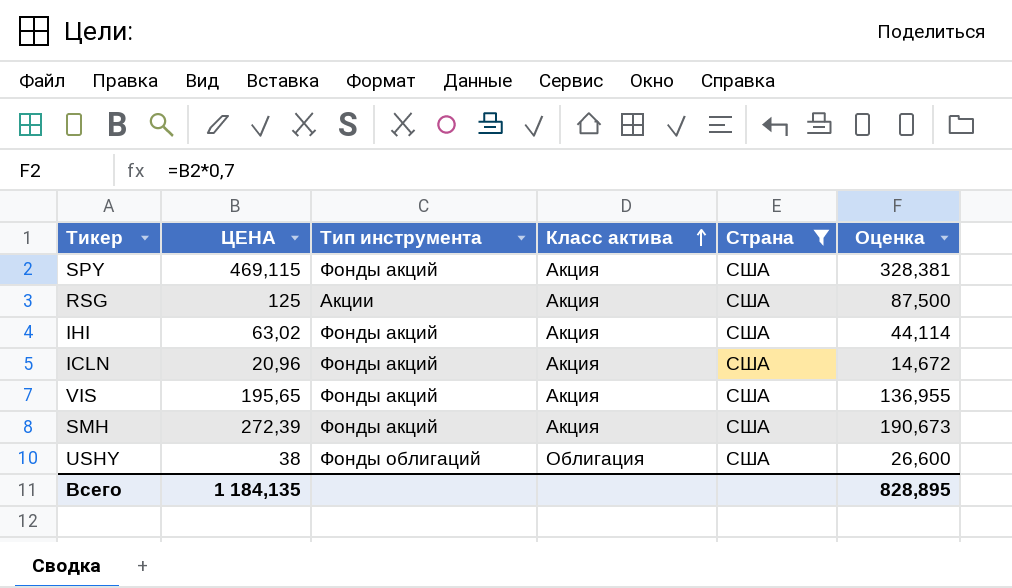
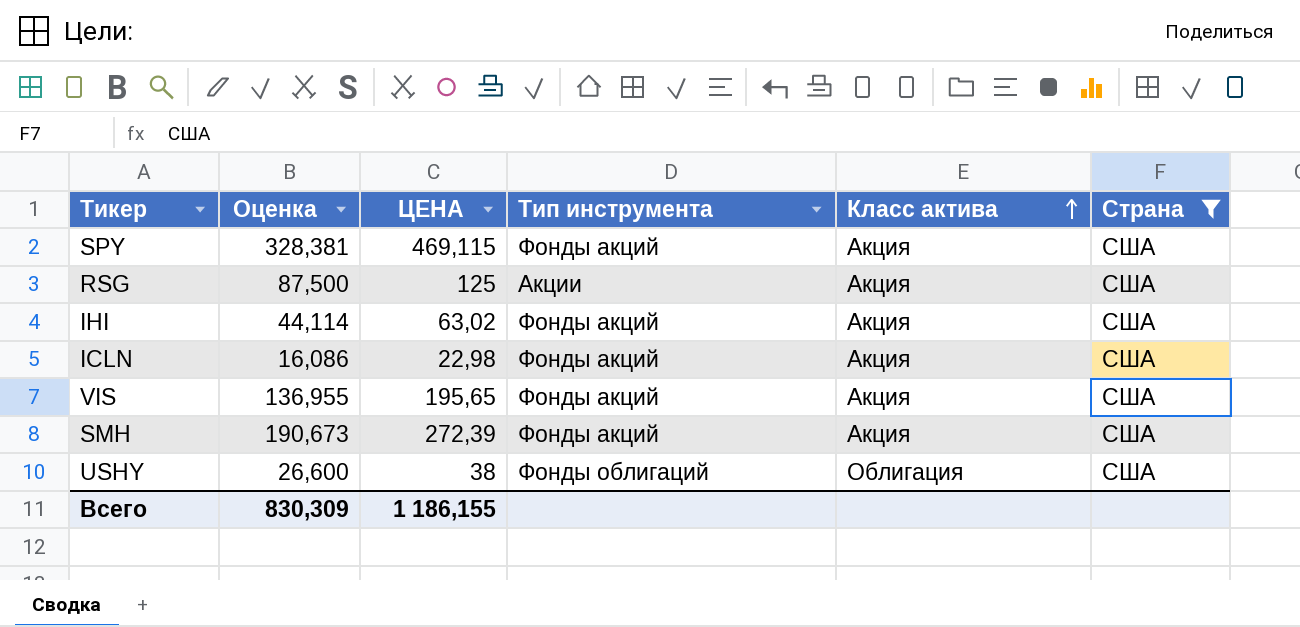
column Оценка | position: 6 -> 2
ICLN | Оценка: 14,672 -> 16,086
ICLN | ЦЕНА: 20,96 -> 22,98
Всего | Оценка: 828,895 -> 830,309
Всего | ЦЕНА: 1 184,135 -> 1 186,155

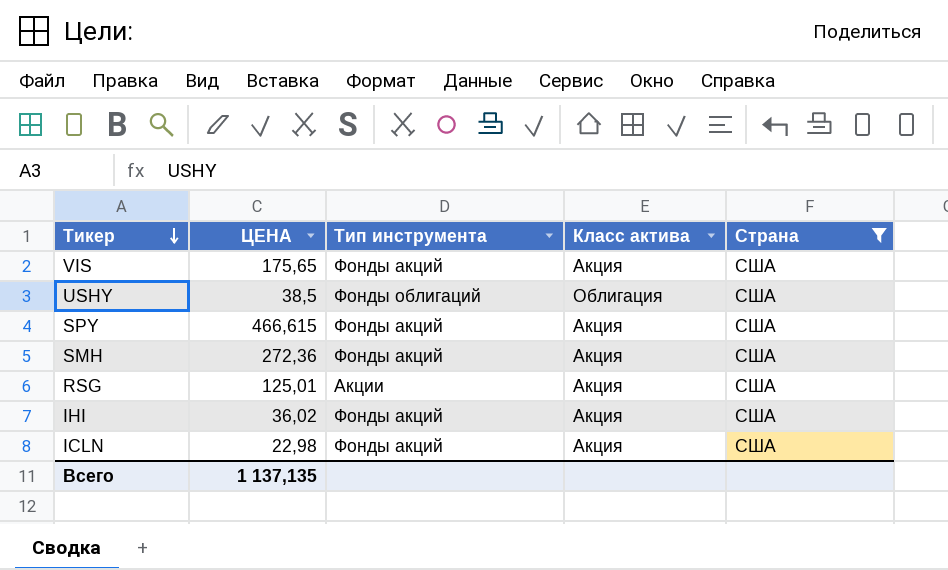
row order: Класс актива ascending -> Тикер descending
column Оценка | formula: [ЦЕНА] * 0,7 -> none
VIS | ЦЕНА: 195,65 -> 175,65
USHY | ЦЕНА: 38 -> 38,5
SPY | ЦЕНА: 469,115 -> 466,615
SMH | ЦЕНА: 272,39 -> 272,36
RSG | ЦЕНА: 125 -> 125,01
IHI | ЦЕНА: 63,02 -> 36,02
Всего | ЦЕНА: 1 186,155 -> 1 137,135

